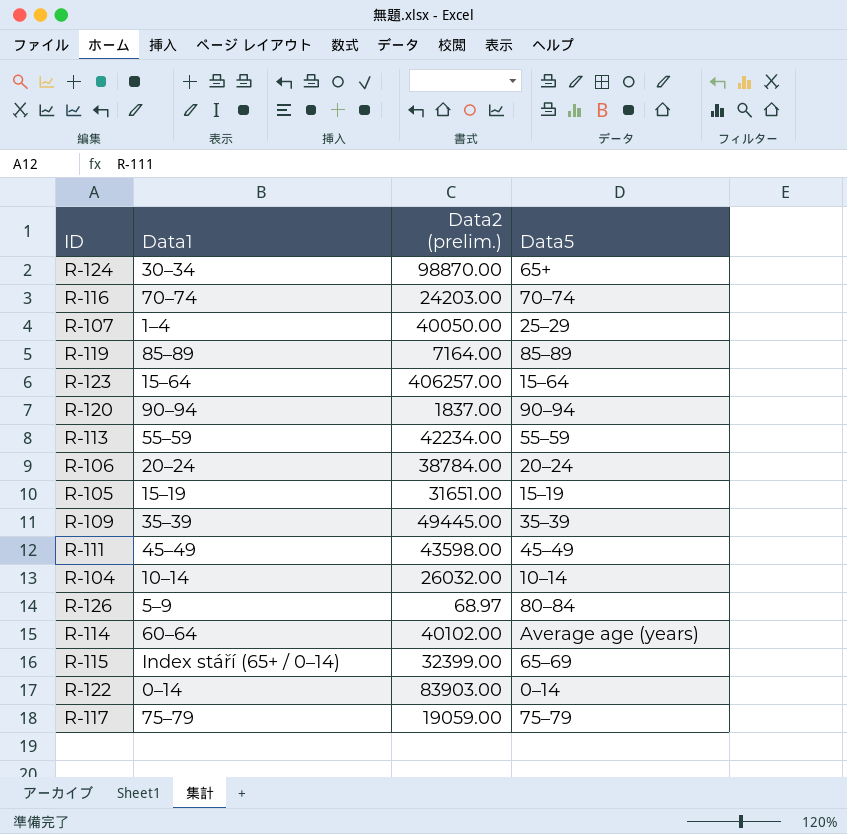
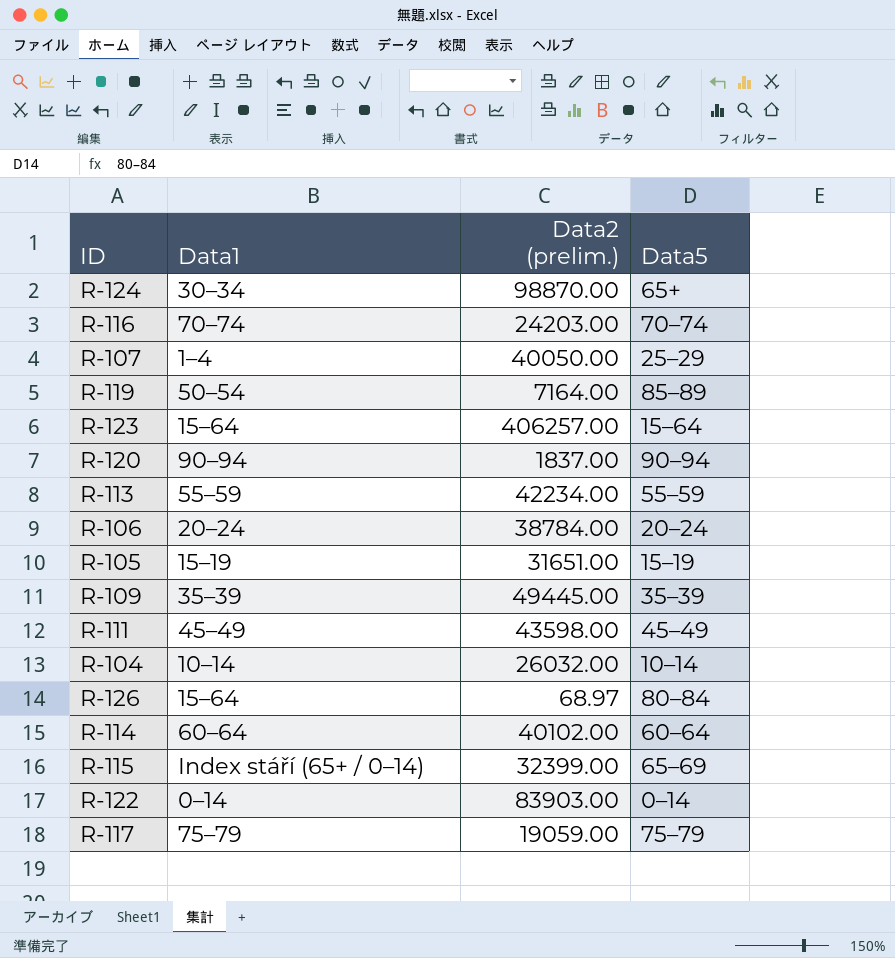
R-119 | Data1: 85–89 -> 50–54
R-126 | Data1: 5–9 -> 15–64
R-114 | Data5: Average age (years) -> 60–64

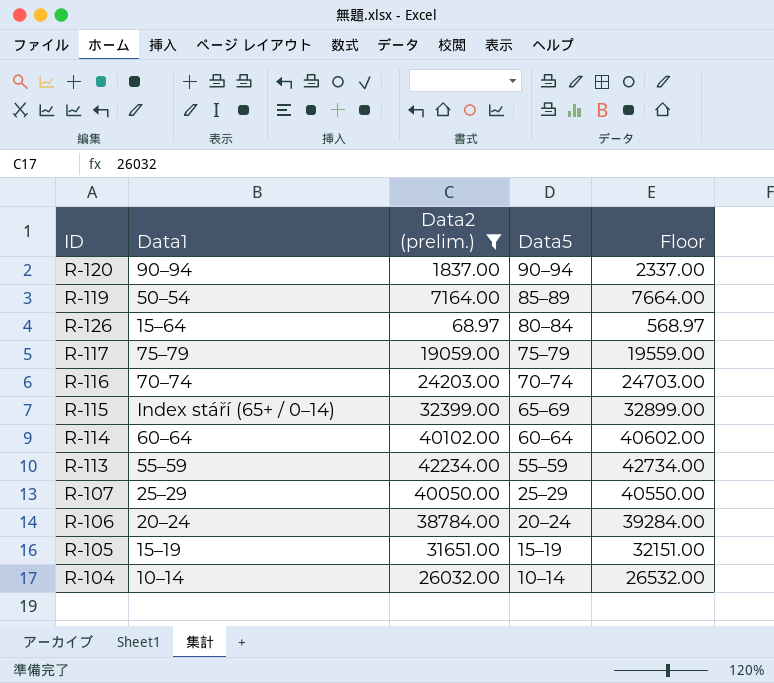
filter: none -> Data2 (prelim.) <= 42234.00
row order: none -> Data5 descending
column Floor | formula: none -> [Data2 (prelim.)] + 500
R-107 | Data1: 1–4 -> 25–29

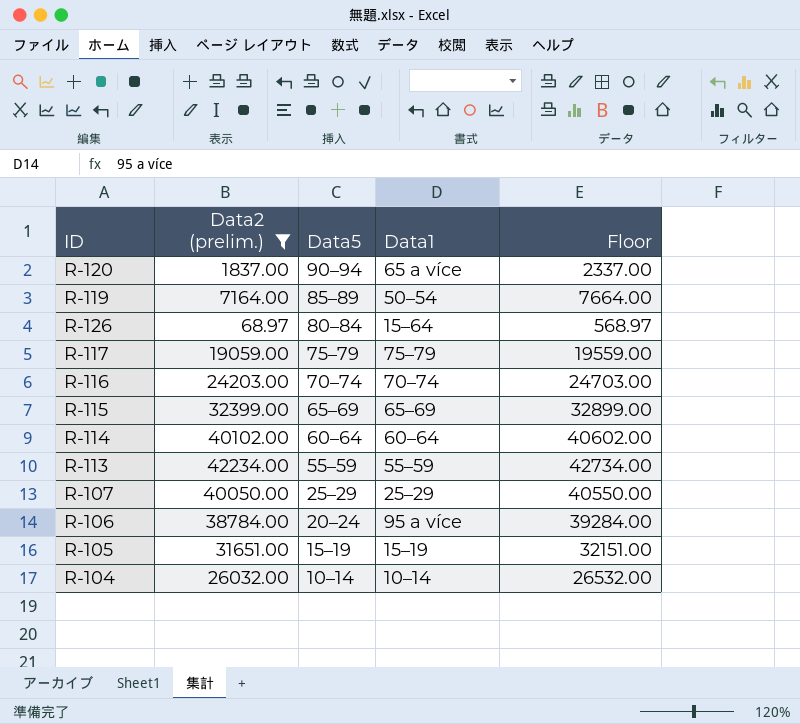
column Data1 | position: 2 -> 4
R-120 | Data1: 90–94 -> 65 a více
R-115 | Data1: Index stáří (65+ / 0–14) -> 65–69
R-106 | Data1: 20–24 -> 95 a více

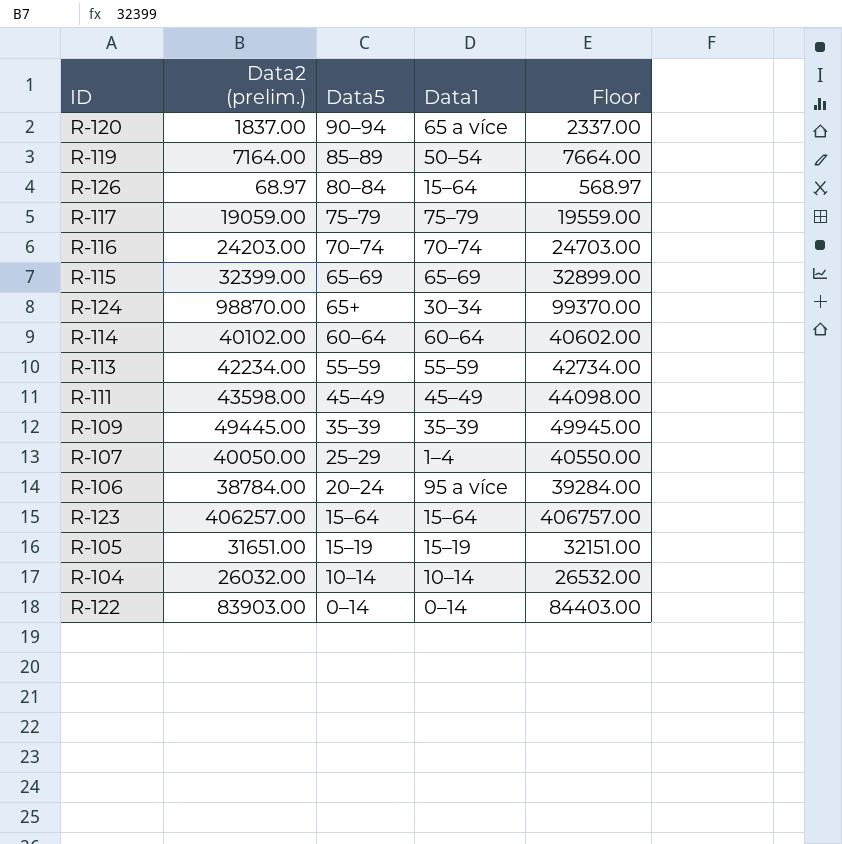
filter: Data2 (prelim.) <= 42234.00 -> none
R-107 | Data1: 25–29 -> 1–4

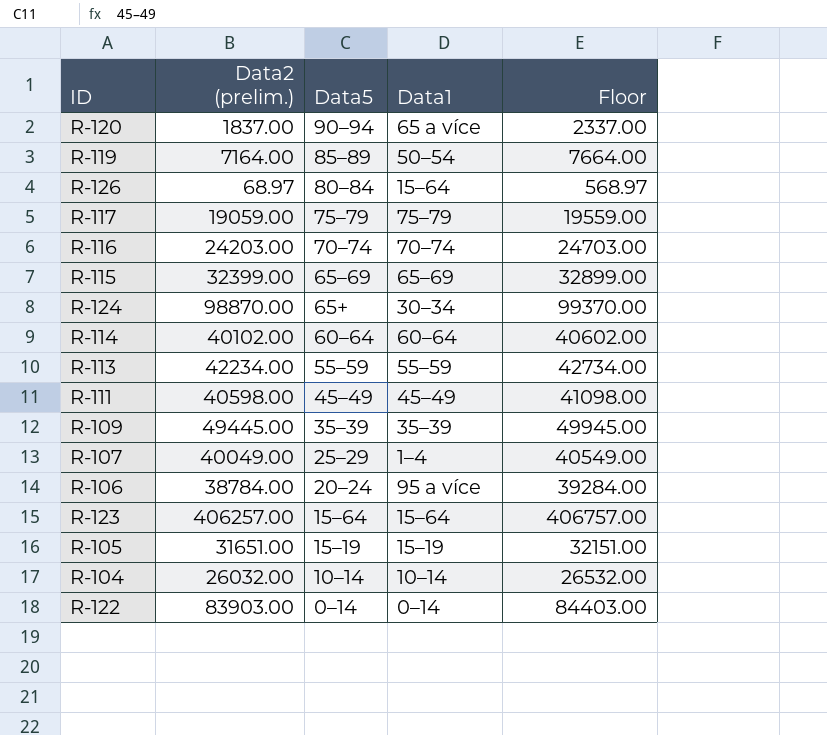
R-111 | Data2 (prelim.): 43598.00 -> 40598.00
R-111 | Floor: 44098.00 -> 41098.00
R-107 | Data2 (prelim.): 40050.00 -> 40049.00
R-107 | Floor: 40550.00 -> 40549.00

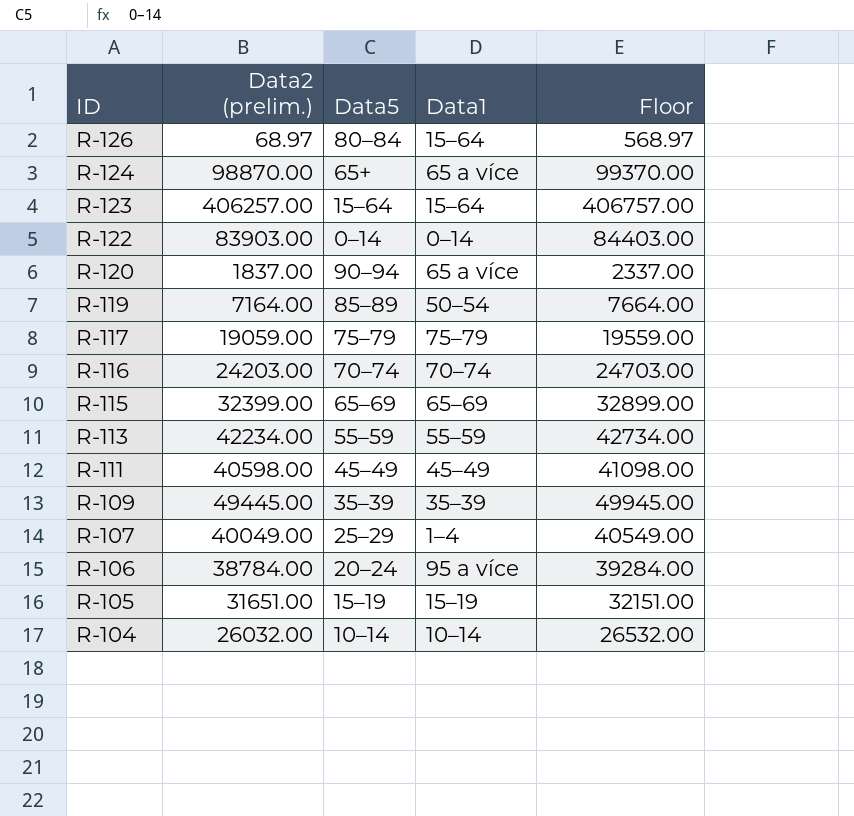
row order: Data5 descending -> ID descending
row R-114: 40102.00 | 60–64 | 60–64 | 40602.00 -> none
R-124 | Data1: 30–34 -> 65 a více

